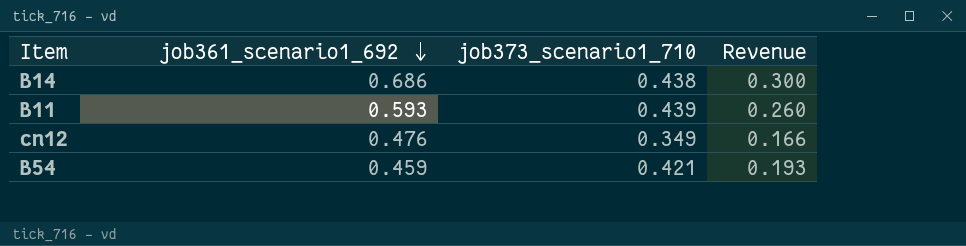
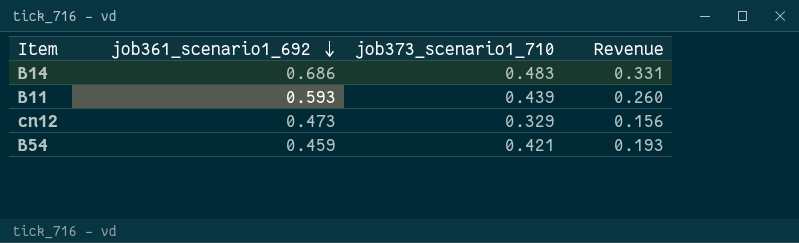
B14 | job373_scenario1_710: 0.438 -> 0.483
B14 | Revenue: 0.300 -> 0.331
cn12 | job361_scenario1_692: 0.476 -> 0.473
cn12 | job373_scenario1_710: 0.349 -> 0.329
cn12 | Revenue: 0.166 -> 0.156

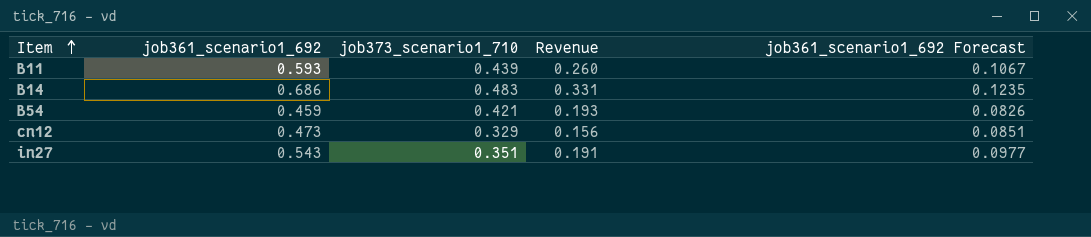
row order: job361_scenario1_692 descending -> Item ascending
column job361_scenario1_692 Forecast | formula: none -> [job361_scenario1_692] * 0.18
row in27: none -> 0.543 | 0.351 | 0.191 | 0.0977

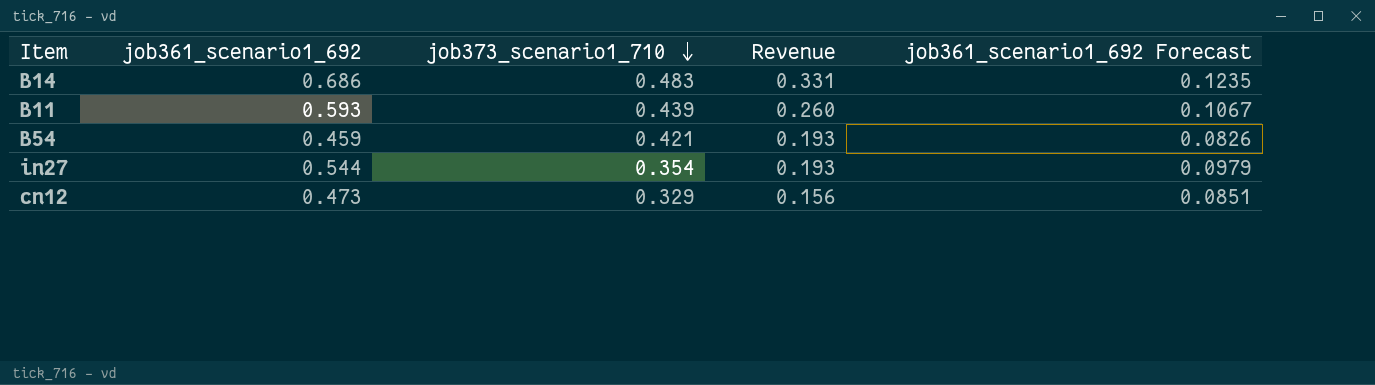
row order: Item ascending -> job373_scenario1_710 descending
in27 | job361_scenario1_692: 0.543 -> 0.544
in27 | job373_scenario1_710: 0.351 -> 0.354
in27 | Revenue: 0.191 -> 0.193
in27 | job361_scenario1_692 Forecast: 0.0977 -> 0.0979

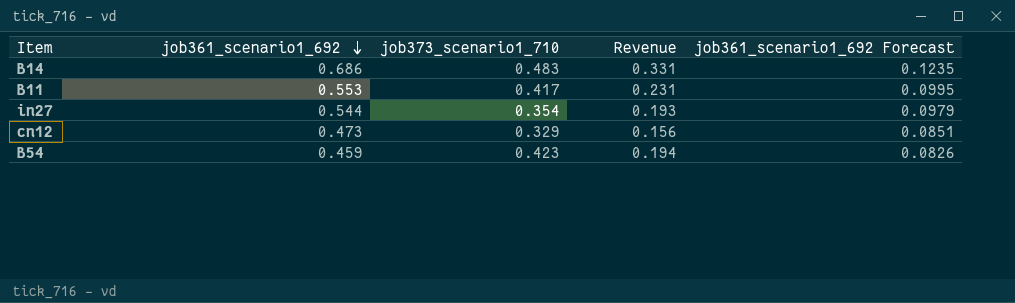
row order: job373_scenario1_710 descending -> job361_scenario1_692 descending
B11 | job361_scenario1_692: 0.593 -> 0.553
B11 | job373_scenario1_710: 0.439 -> 0.417
B11 | Revenue: 0.260 -> 0.231
B11 | job361_scenario1_692 Forecast: 0.1067 -> 0.0995
B54 | job373_scenario1_710: 0.421 -> 0.423
B54 | Revenue: 0.193 -> 0.194

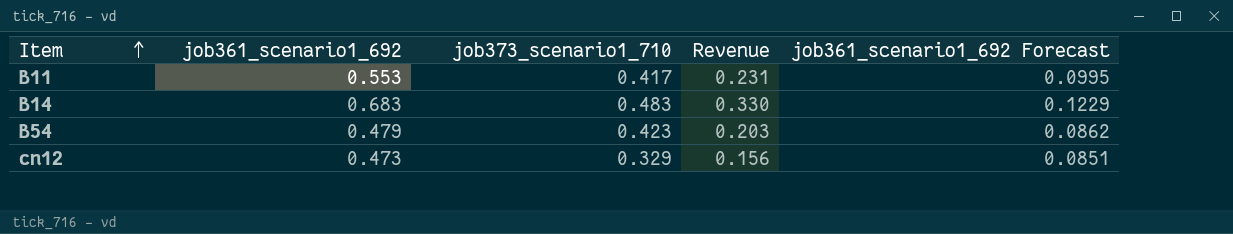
row order: job361_scenario1_692 descending -> Item ascending
row in27: 0.544 | 0.354 | 0.193 | 0.0979 -> none
B14 | job361_scenario1_692: 0.686 -> 0.683
B14 | Revenue: 0.331 -> 0.330
B14 | job361_scenario1_692 Forecast: 0.1235 -> 0.1229
B54 | job361_scenario1_692: 0.459 -> 0.479
B54 | Revenue: 0.194 -> 0.203
B54 | job361_scenario1_692 Forecast: 0.0826 -> 0.0862

